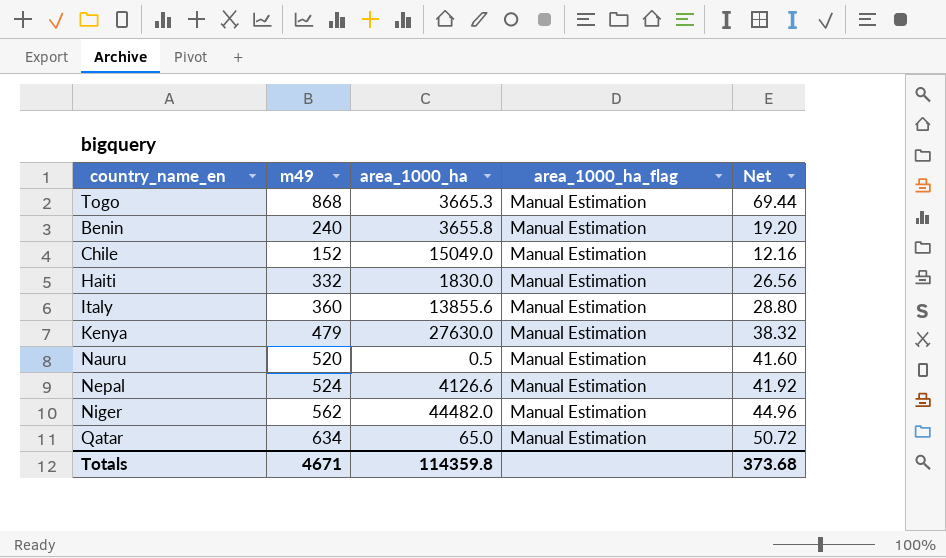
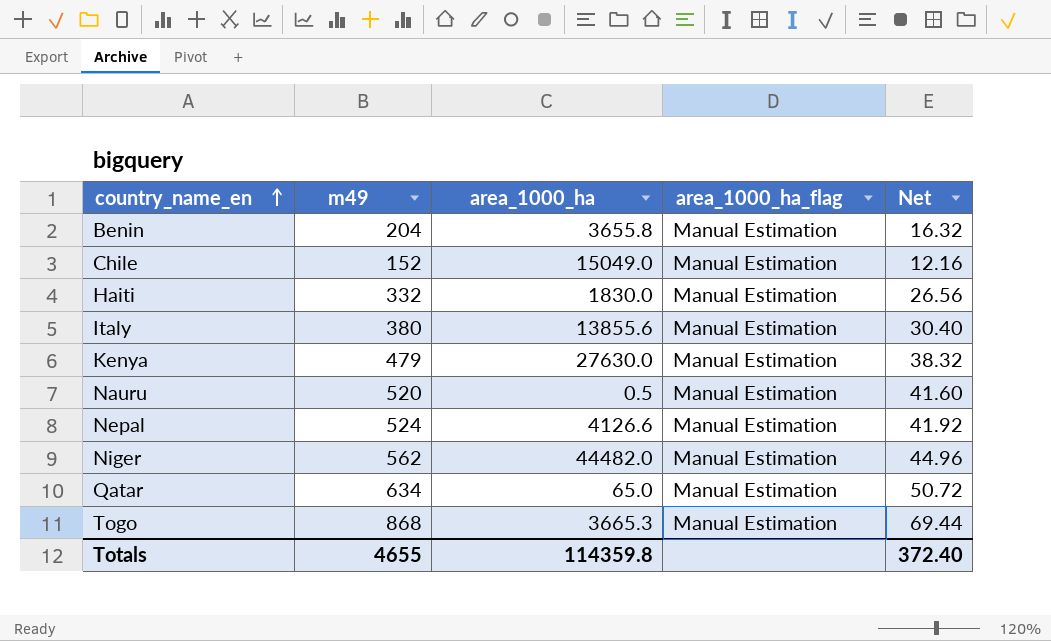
row order: none -> country_name_en ascending
Benin | m49: 240 -> 204
Benin | Net: 19.20 -> 16.32
Italy | m49: 360 -> 380
Italy | Net: 28.80 -> 30.40
Totals | m49: 4671 -> 4655
Totals | Net: 373.68 -> 372.40

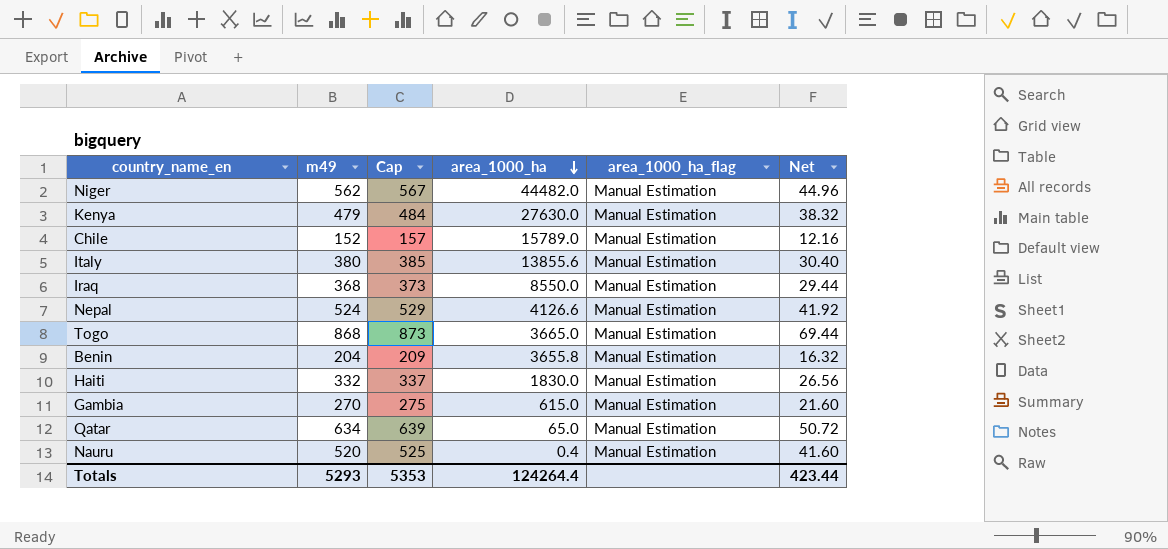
row order: country_name_en ascending -> area_1000_ha descending
column Cap | formula: none -> [m49] + 5
Chile | area_1000_ha: 15049.0 -> 15789.0
row Iraq: none -> 368 | 373 | 8550.0 | Manual Estimation | 29.44
Togo | area_1000_ha: 3665.3 -> 3665.0
row Gambia: none -> 270 | 275 | 615.0 | Manual Estimation | 21.60
Nauru | area_1000_ha: 0.5 -> 0.4
Totals | m49: 4655 -> 5293
Totals | area_1000_ha: 114359.8 -> 124264.4
Totals | Net: 372.40 -> 423.44

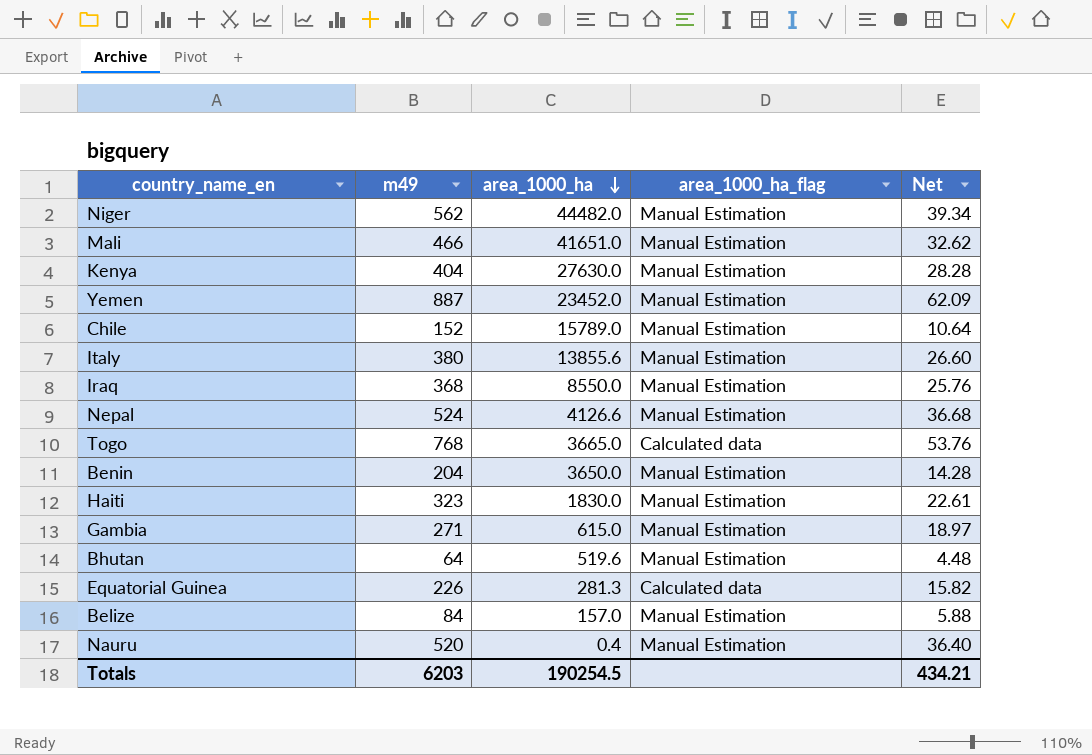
column Cap | formula: [m49] + 5 -> none
column Net | formula: [m49] * 0.08 -> [m49] * 0.07
row Qatar: 634 | 639 | 65.0 | Manual Estimation | 50.72 -> none
row Mali: none -> 466 | 41651.0 | Manual Estimation | 32.62
Kenya | m49: 479 -> 404
row Yemen: none -> 887 | 23452.0 | Manual Estimation | 62.09
Togo | m49: 868 -> 768
Togo | area_1000_ha_flag: Manual Estimation -> Calculated data
Benin | area_1000_ha: 3655.8 -> 3650.0
Haiti | m49: 332 -> 323
Gambia | m49: 270 -> 271
row Bhutan: none -> 64 | 519.6 | Manual Estimation | 4.48
row Equatorial Guinea: none -> 226 | 281.3 | Calculated data | 15.82
row Belize: none -> 84 | 157.0 | Manual Estimation | 5.88
Totals | m49: 5293 -> 6203
Totals | area_1000_ha: 124264.4 -> 190254.5
Totals | Net: 423.44 -> 434.21

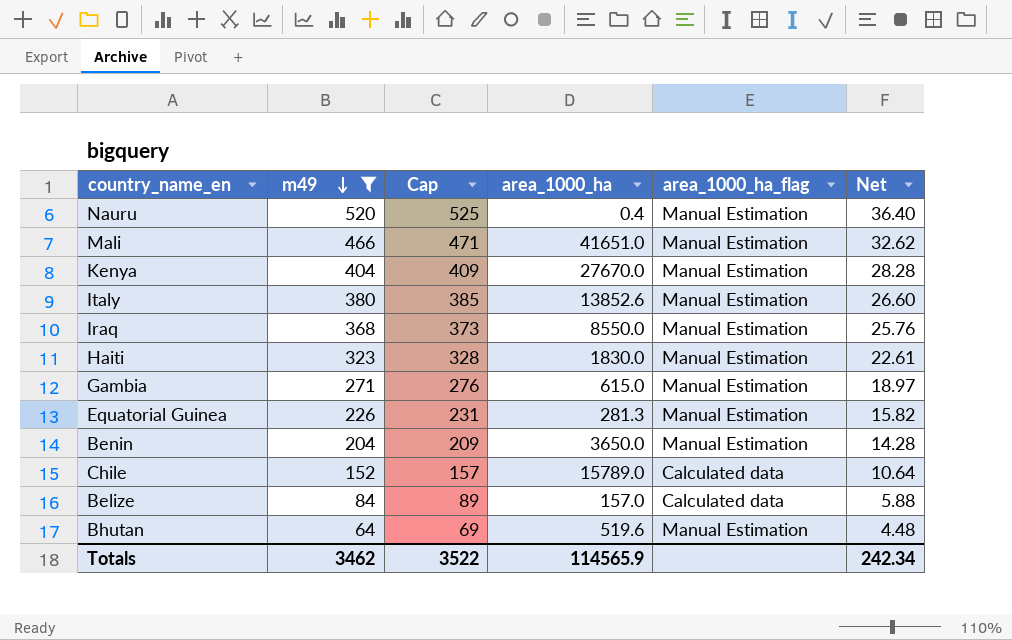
filter: none -> m49 <= 520
row order: area_1000_ha descending -> m49 descending
column Cap | formula: none -> [m49] + 5
Kenya | area_1000_ha: 27630.0 -> 27670.0
Italy | area_1000_ha: 13855.6 -> 13852.6
Equatorial Guinea | area_1000_ha_flag: Calculated data -> Manual Estimation
Chile | area_1000_ha_flag: Manual Estimation -> Calculated data
Belize | area_1000_ha_flag: Manual Estimation -> Calculated data
Totals | m49: 6203 -> 3462
Totals | area_1000_ha: 190254.5 -> 114565.9
Totals | Net: 434.21 -> 242.34

